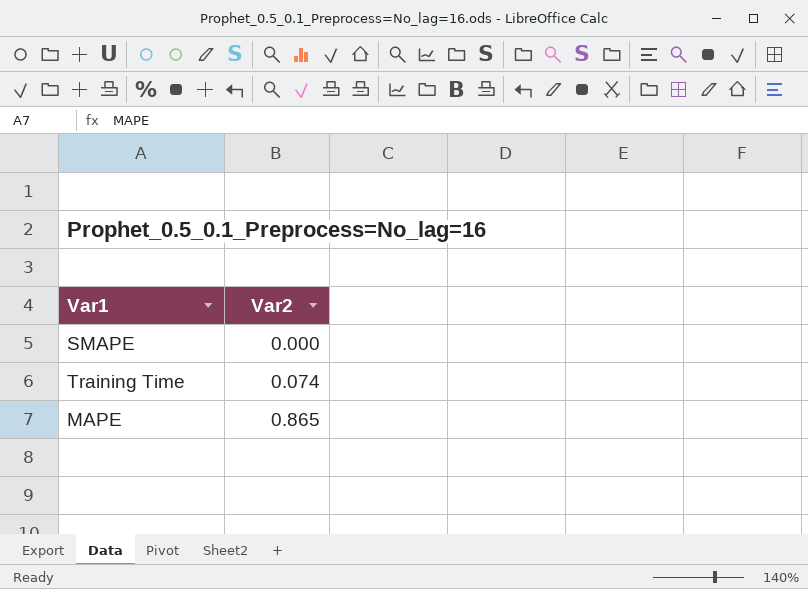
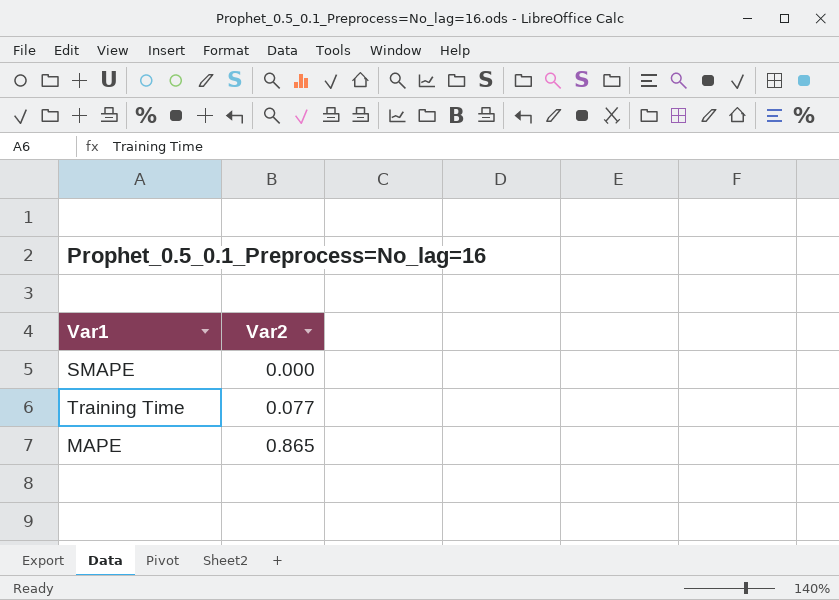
Training Time | Var2: 0.074 -> 0.077

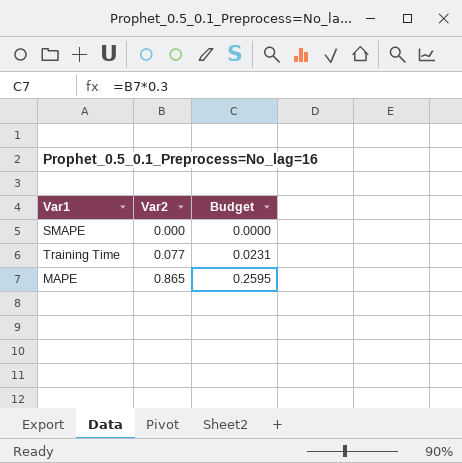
column Budget | formula: none -> [Var2] * 0.3

